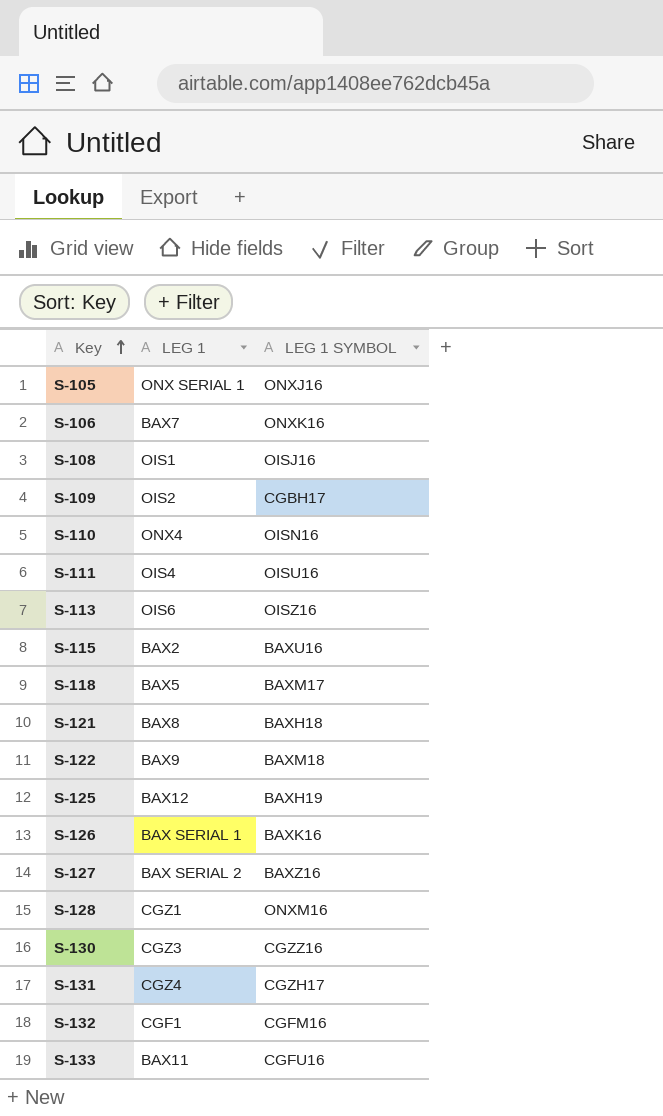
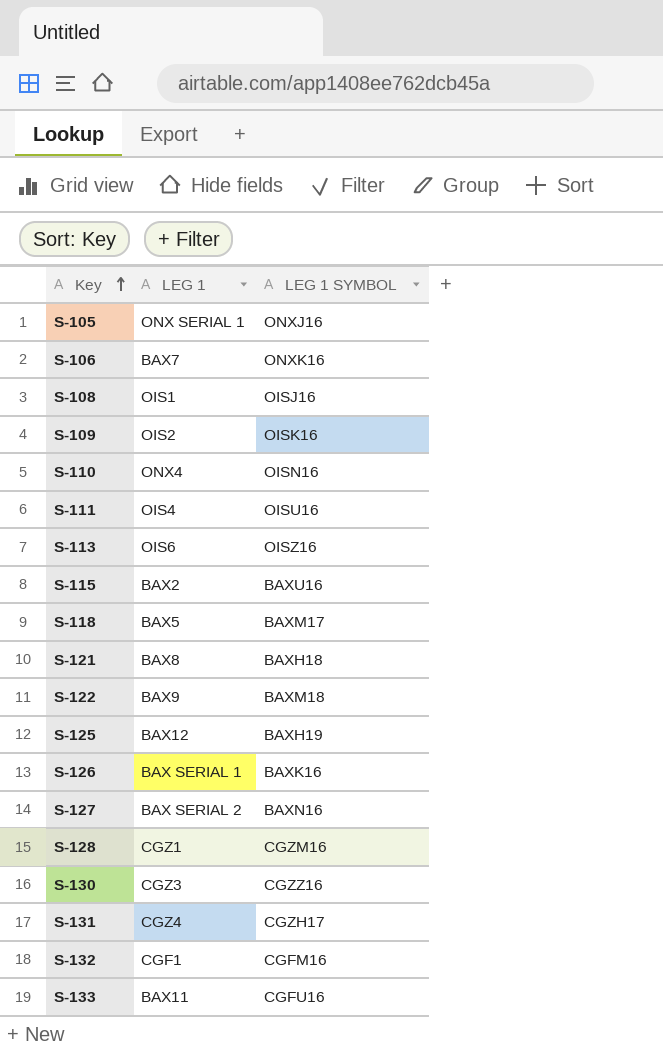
S-109 | LEG 1 SYMBOL: CGBH17 -> OISK16
S-127 | LEG 1 SYMBOL: BAXZ16 -> BAXN16
S-128 | LEG 1 SYMBOL: ONXM16 -> CGZM16

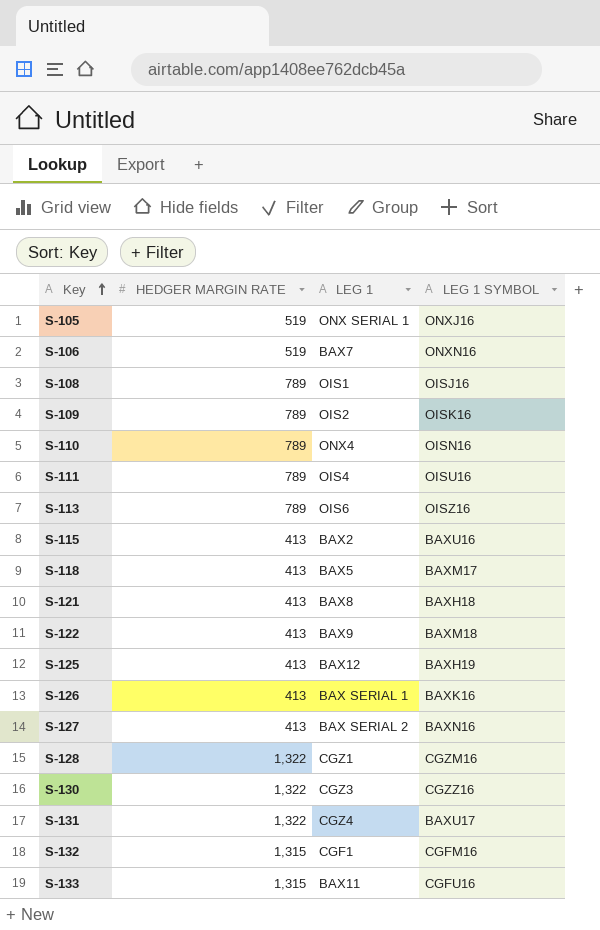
column HEDGER MARGIN RATE | position: none -> 2
S-106 | LEG 1 SYMBOL: ONXK16 -> ONXN16
S-131 | LEG 1 SYMBOL: CGZH17 -> BAXU17

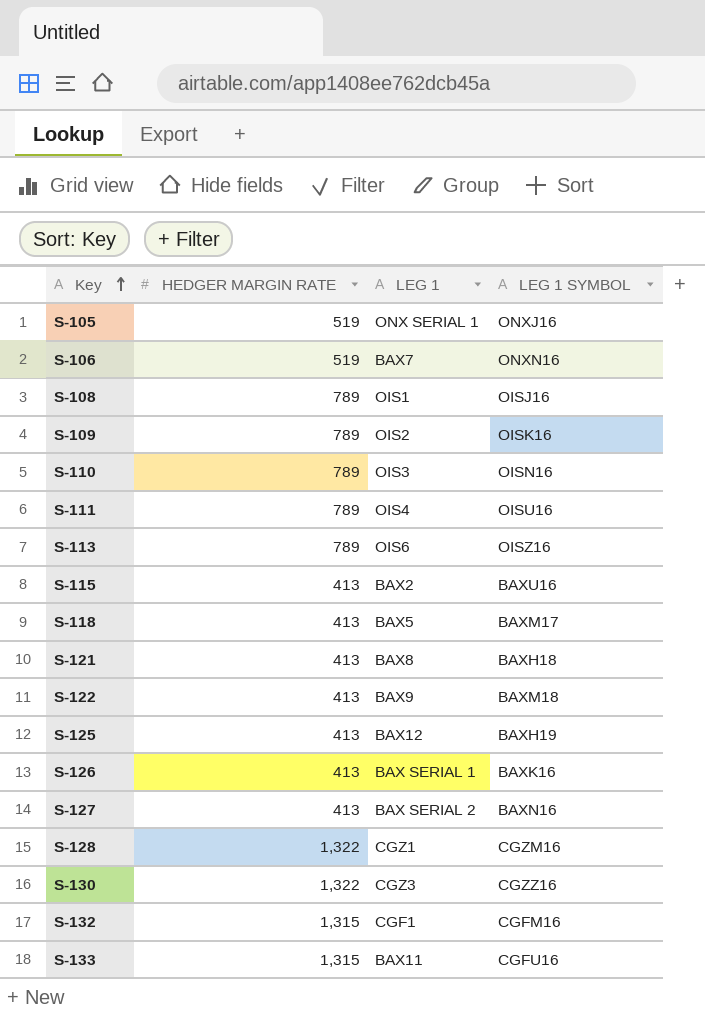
row S-131: 1,322 | CGZ4 | BAXU17 -> none
S-110 | LEG 1: ONX4 -> OIS3

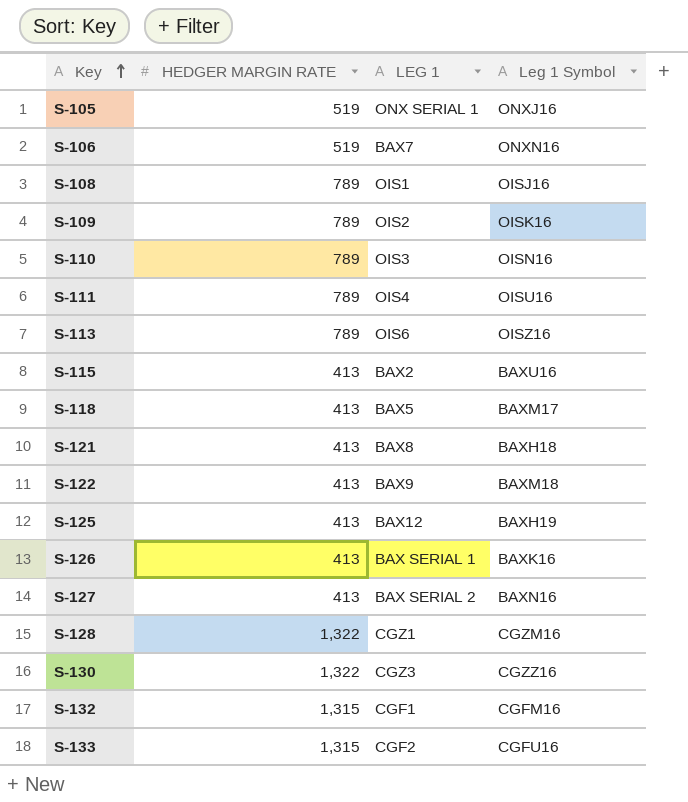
column name: LEG 1 SYMBOL -> Leg 1 Symbol
S-133 | LEG 1: BAX11 -> CGF2

